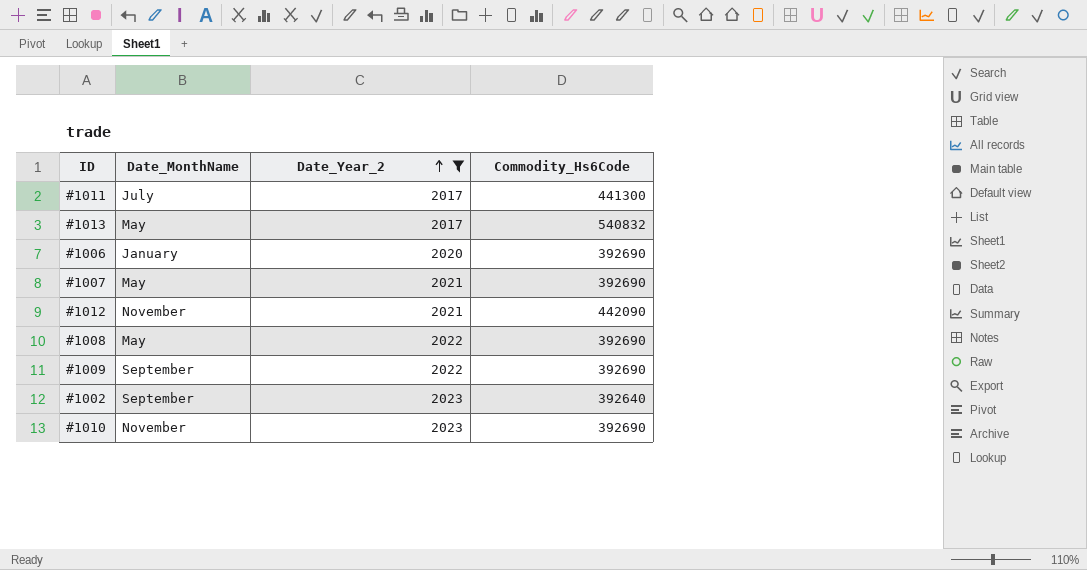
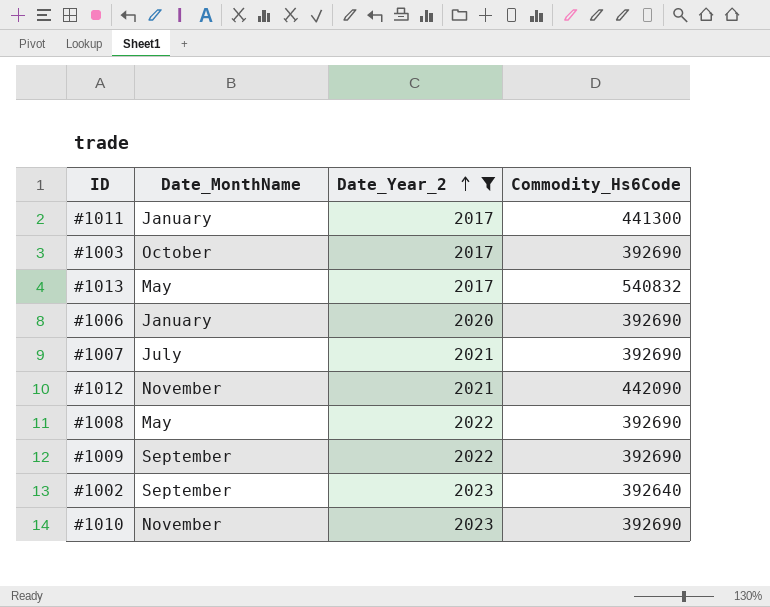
#1011 | Date_MonthName: July -> January
row #1003: none -> October | 2017 | 392690
#1007 | Date_MonthName: May -> July

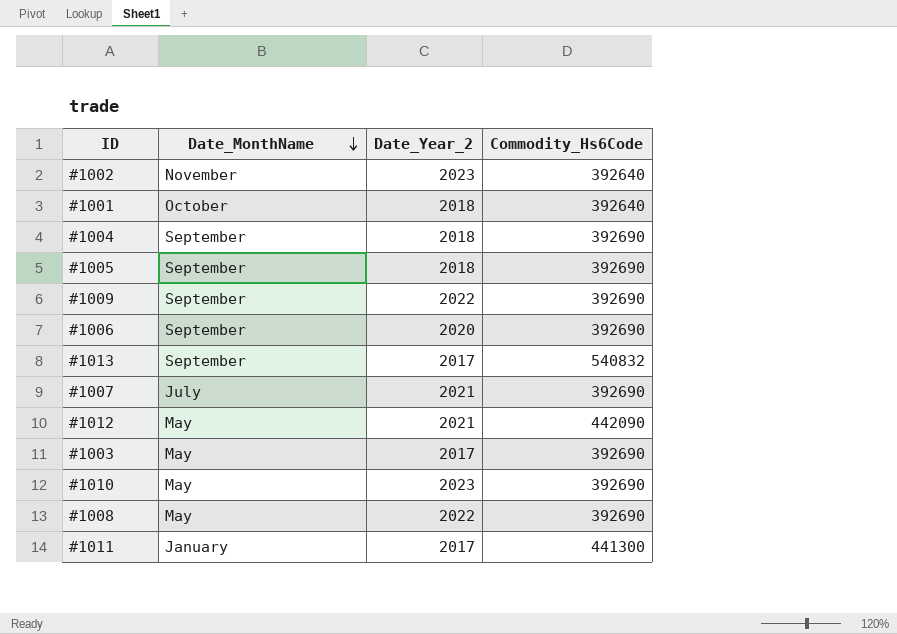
filter: Date_Year_2 != 2018 -> none
row order: Date_Year_2 ascending -> Date_MonthName descending
#1002 | Date_MonthName: September -> November
#1006 | Date_MonthName: January -> September
#1013 | Date_MonthName: May -> September
#1012 | Date_MonthName: November -> May
#1003 | Date_MonthName: October -> May
#1010 | Date_MonthName: November -> May

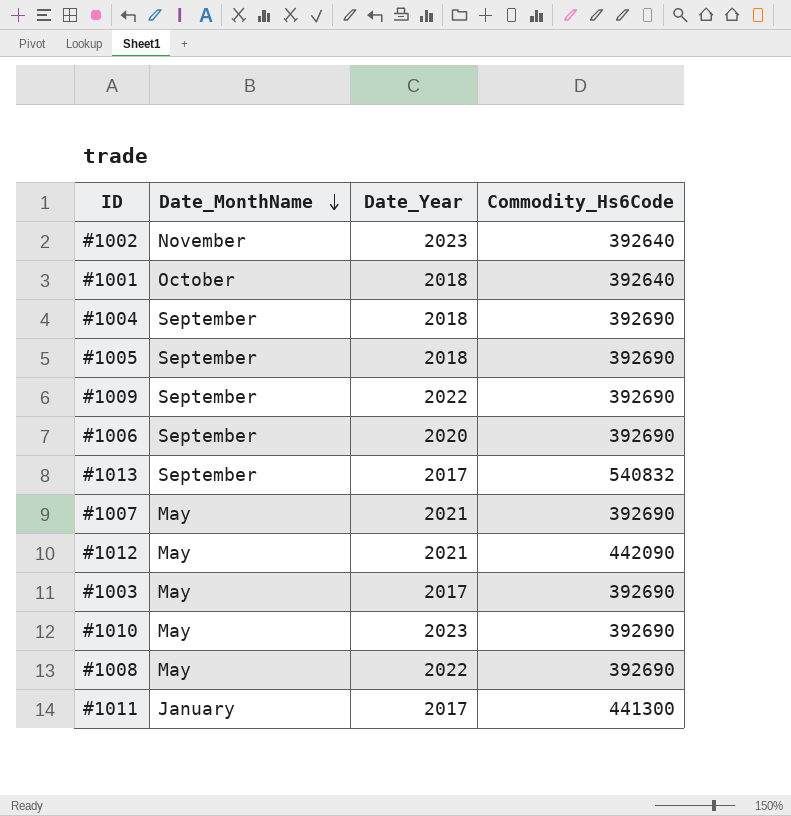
column name: Date_Year_2 -> Date_Year
#1007 | Date_MonthName: July -> May

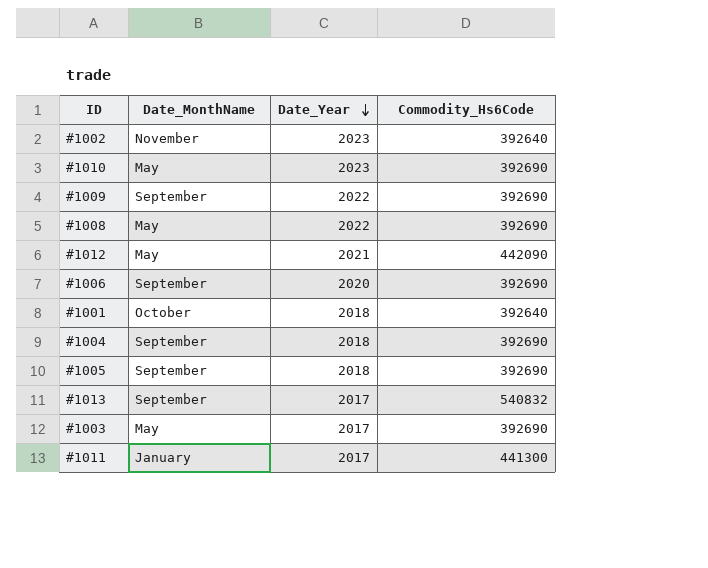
row order: Date_MonthName descending -> Date_Year descending
row #1007: May | 2021 | 392690 -> none

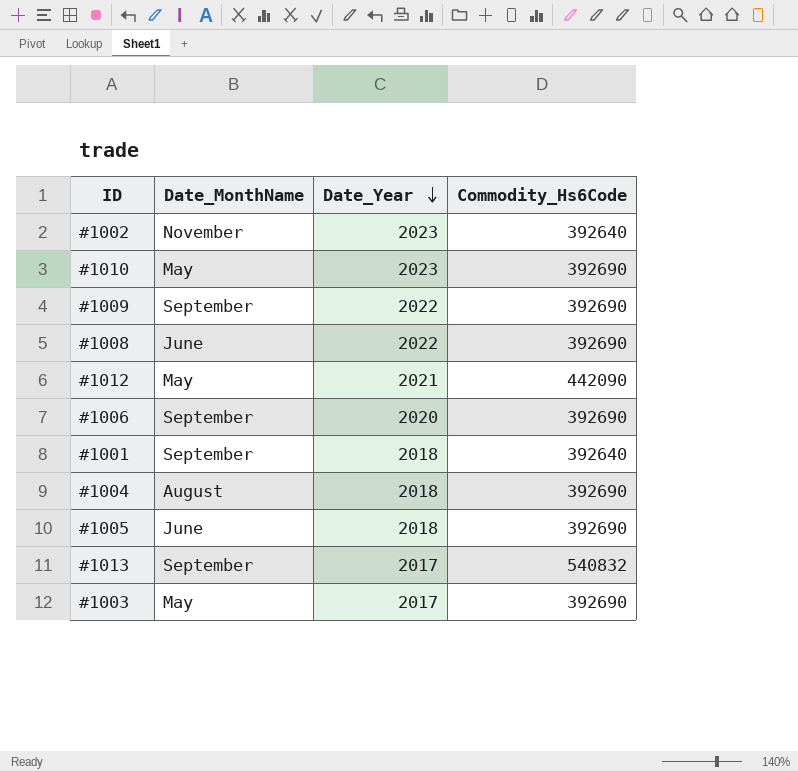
row #1011: January | 2017 | 441300 -> none
#1008 | Date_MonthName: May -> June
#1001 | Date_MonthName: October -> September
#1004 | Date_MonthName: September -> August
#1005 | Date_MonthName: September -> June

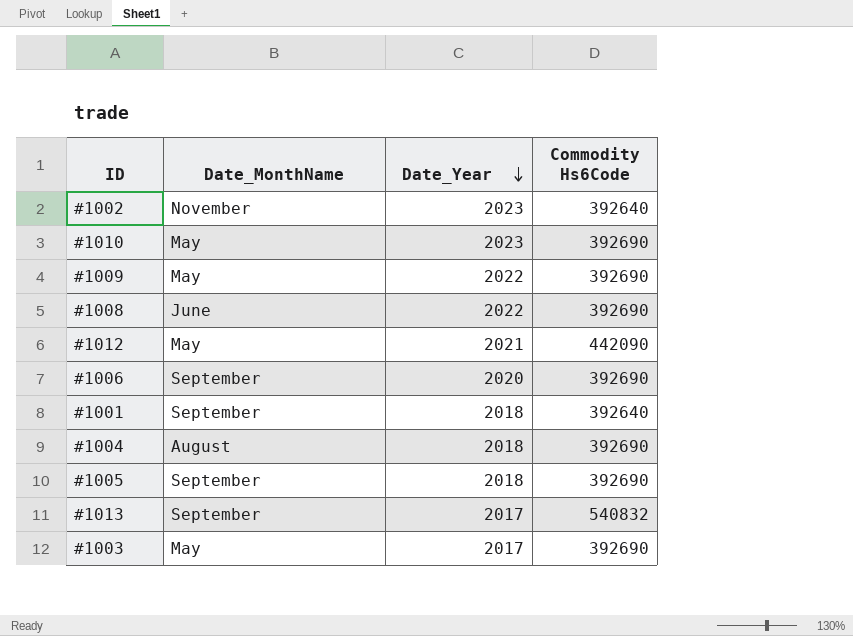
column name: Commodity_Hs6Code -> Commodity Hs6Code
#1009 | Date_MonthName: September -> May
#1005 | Date_MonthName: June -> September

